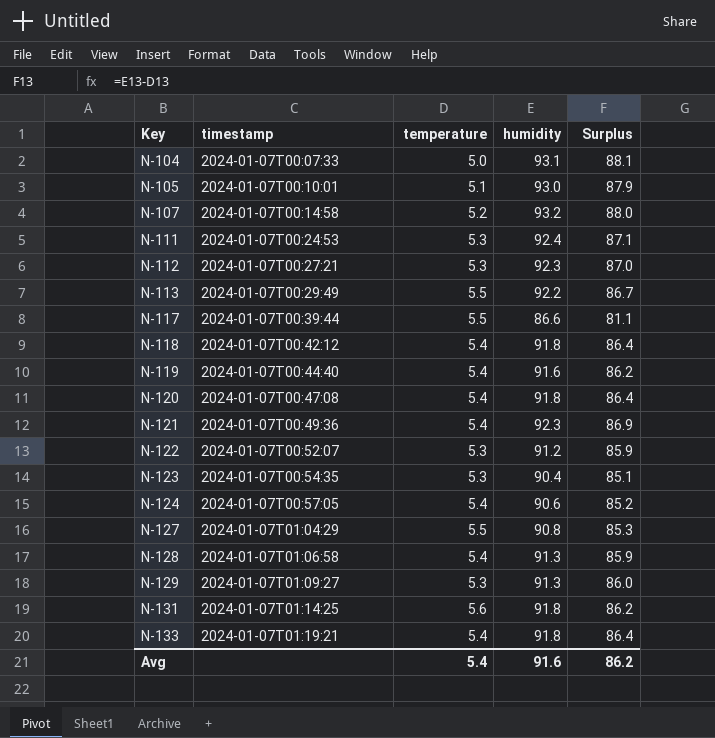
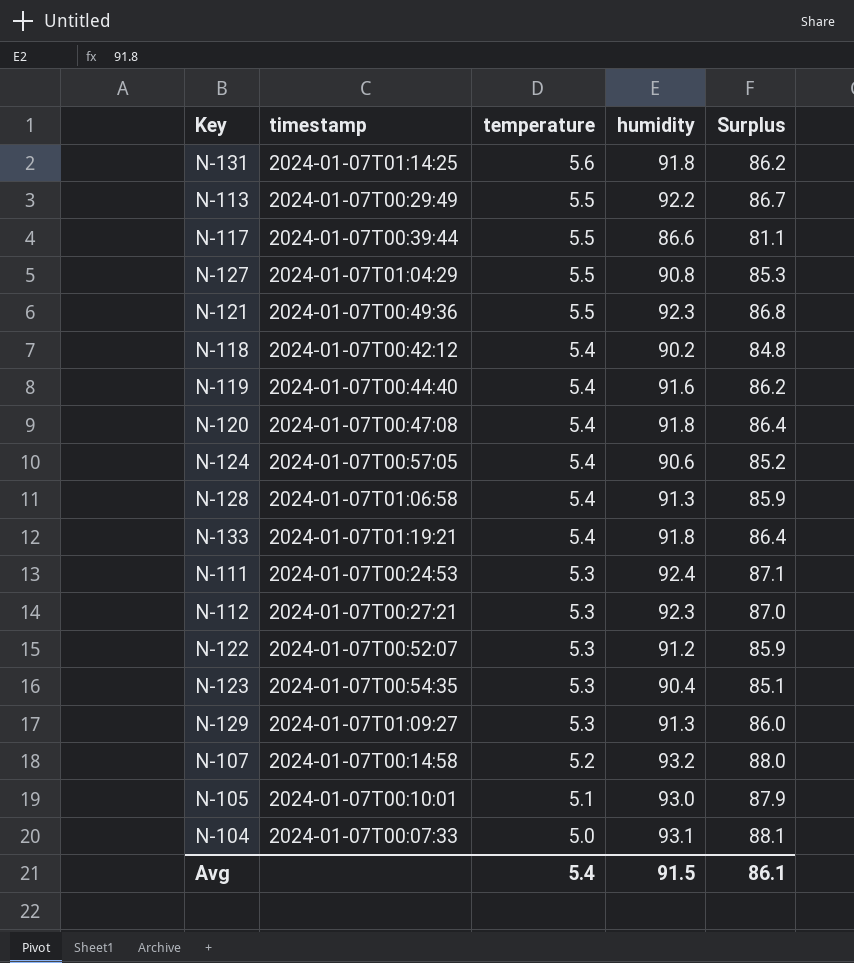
row order: Key ascending -> temperature descending
N-121 | temperature: 5.4 -> 5.5
N-121 | Surplus: 86.9 -> 86.8
N-118 | humidity: 91.8 -> 90.2
N-118 | Surplus: 86.4 -> 84.8
Avg | humidity: 91.6 -> 91.5
Avg | Surplus: 86.2 -> 86.1

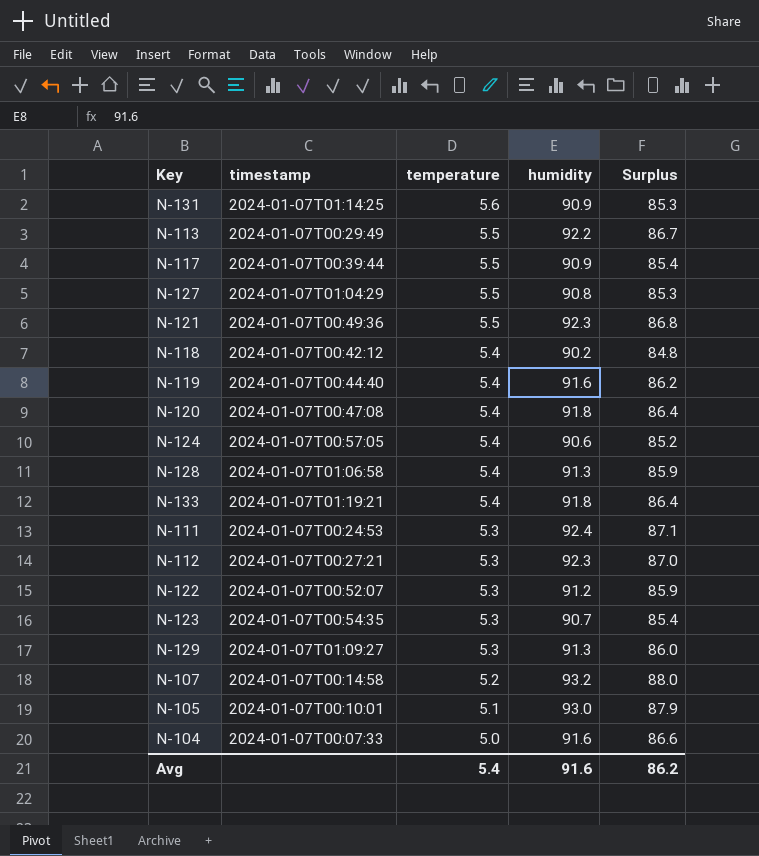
N-131 | humidity: 91.8 -> 90.9
N-131 | Surplus: 86.2 -> 85.3
N-117 | humidity: 86.6 -> 90.9
N-117 | Surplus: 81.1 -> 85.4
N-123 | humidity: 90.4 -> 90.7
N-123 | Surplus: 85.1 -> 85.4
N-104 | humidity: 93.1 -> 91.6
N-104 | Surplus: 88.1 -> 86.6
Avg | humidity: 91.5 -> 91.6
Avg | Surplus: 86.1 -> 86.2

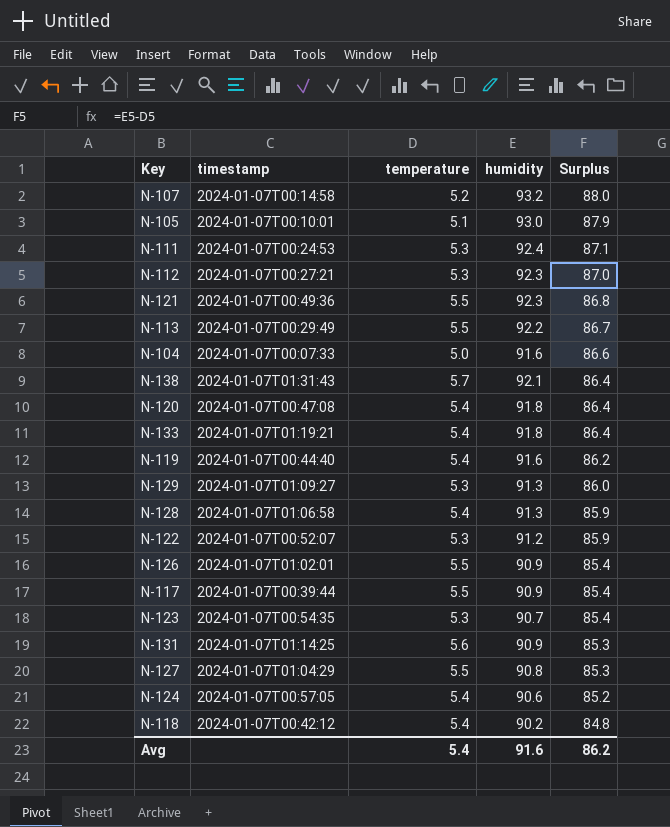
row order: temperature descending -> Surplus descending
row N-138: none -> 2024-01-07T01:31:43 | 5.7 | 92.1 | 86.4
row N-126: none -> 2024-01-07T01:02:01 | 5.5 | 90.9 | 85.4

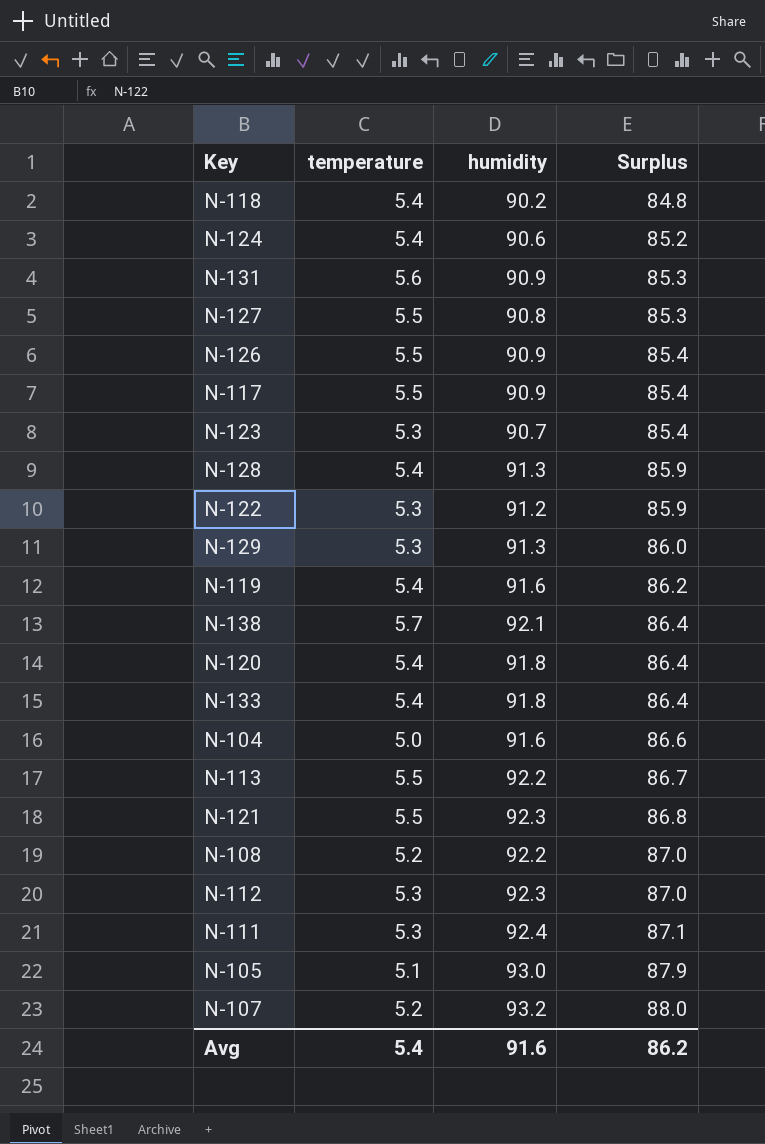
row order: Surplus descending -> Surplus ascending
column timestamp | position: 2 -> none
row N-108: none -> 5.2 | 92.2 | 87.0

